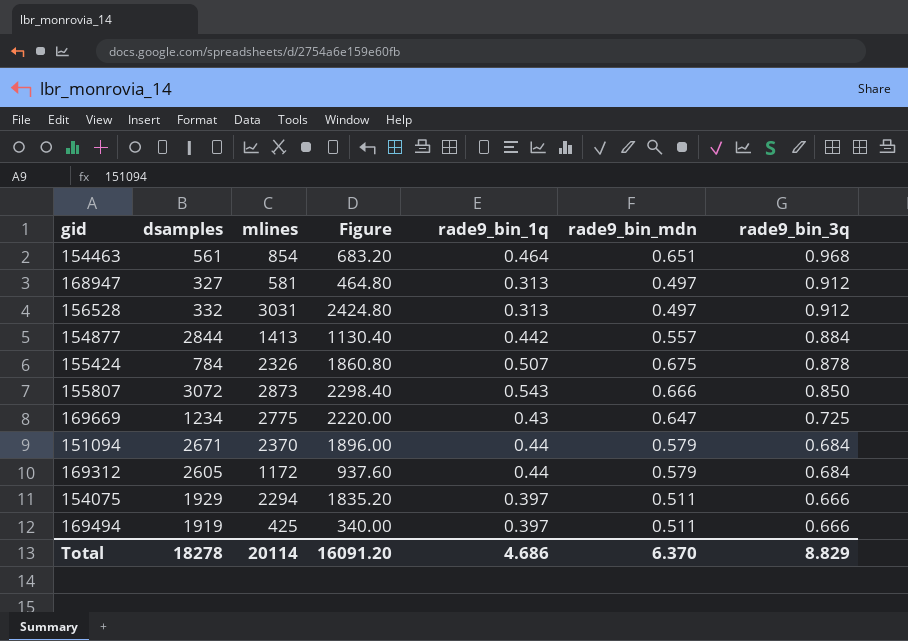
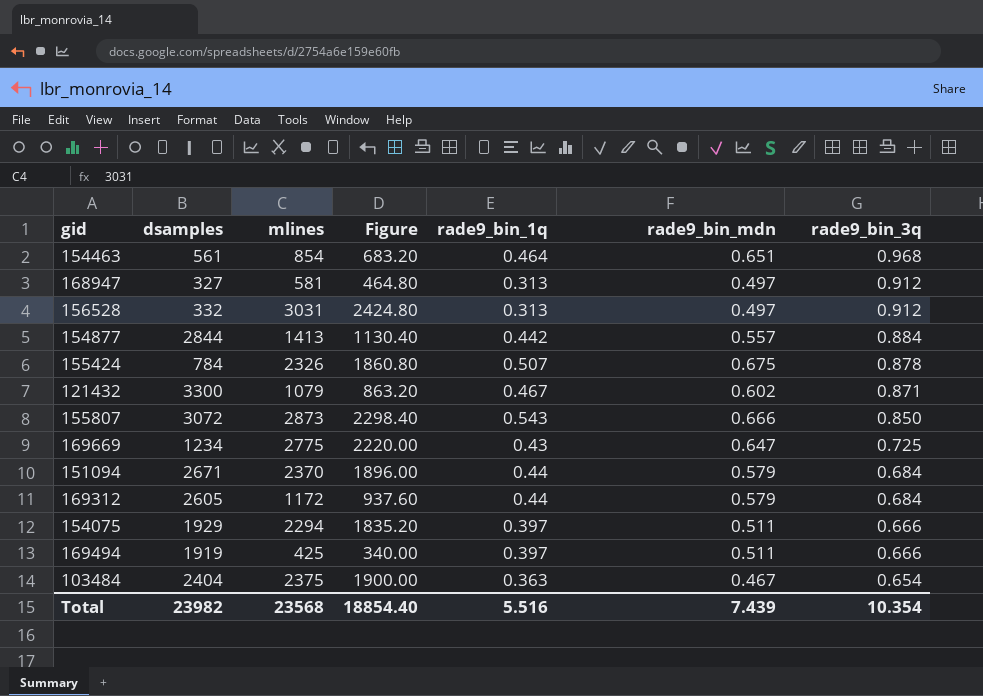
row 121432: none -> 3300 | 1079 | 863.20 | 0.467 | 0.602 | 0.871
row 103484: none -> 2404 | 2375 | 1900.00 | 0.363 | 0.467 | 0.654
Total | dsamples: 18278 -> 23982
Total | mlines: 20114 -> 23568
Total | Figure: 16091.20 -> 18854.40
Total | rade9_bin_1q: 4.686 -> 5.516
Total | rade9_bin_mdn: 6.370 -> 7.439
Total | rade9_bin_3q: 8.829 -> 10.354

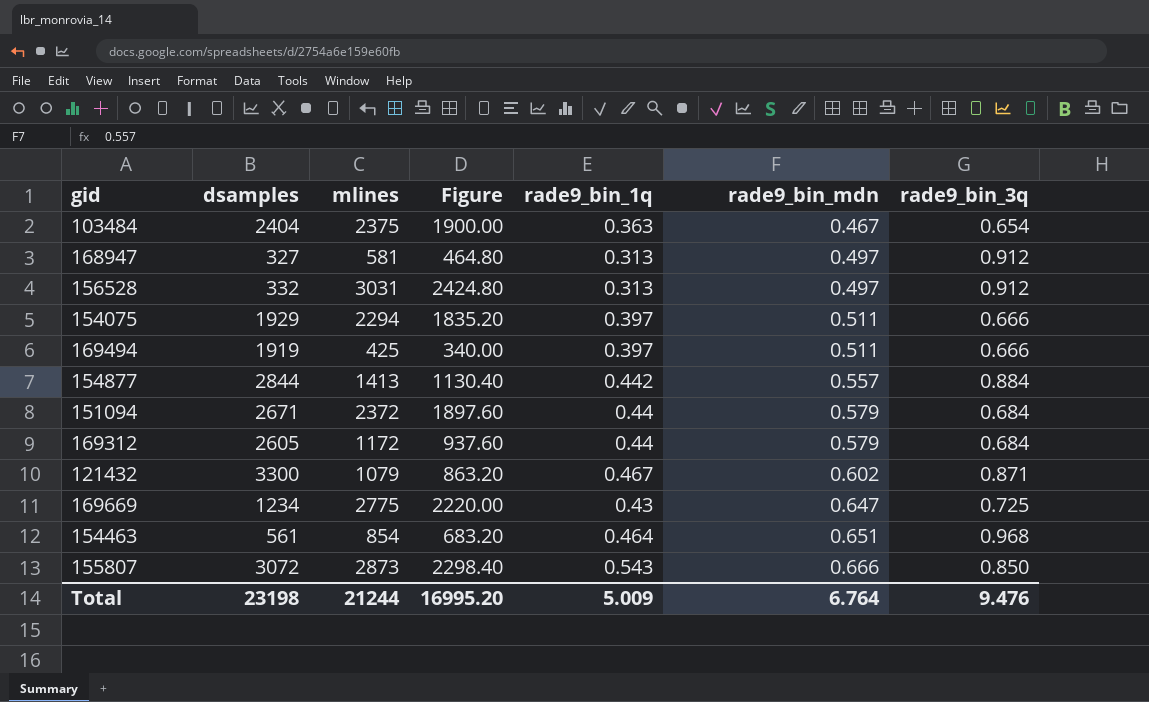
row order: rade9_bin_3q descending -> rade9_bin_mdn ascending
row 155424: 784 | 2326 | 1860.80 | 0.507 | 0.675 | 0.878 -> none
151094 | mlines: 2370 -> 2372
151094 | Figure: 1896.00 -> 1897.60
Total | dsamples: 23982 -> 23198
Total | mlines: 23568 -> 21244
Total | Figure: 18854.40 -> 16995.20
Total | rade9_bin_1q: 5.516 -> 5.009
Total | rade9_bin_mdn: 7.439 -> 6.764
Total | rade9_bin_3q: 10.354 -> 9.476

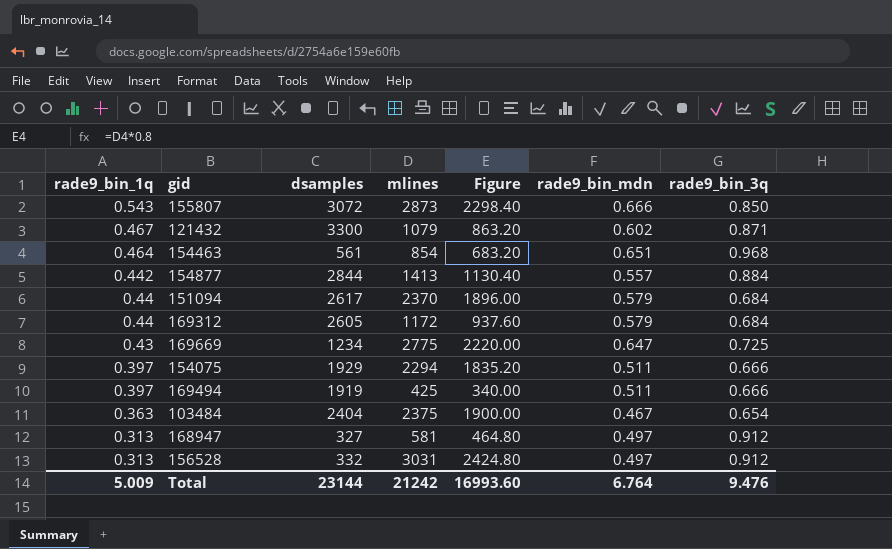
row order: rade9_bin_mdn ascending -> rade9_bin_1q descending
column rade9_bin_1q | position: 5 -> 1
151094 | dsamples: 2671 -> 2617
151094 | mlines: 2372 -> 2370
151094 | Figure: 1897.60 -> 1896.00
Total | dsamples: 23198 -> 23144
Total | mlines: 21244 -> 21242
Total | Figure: 16995.20 -> 16993.60

